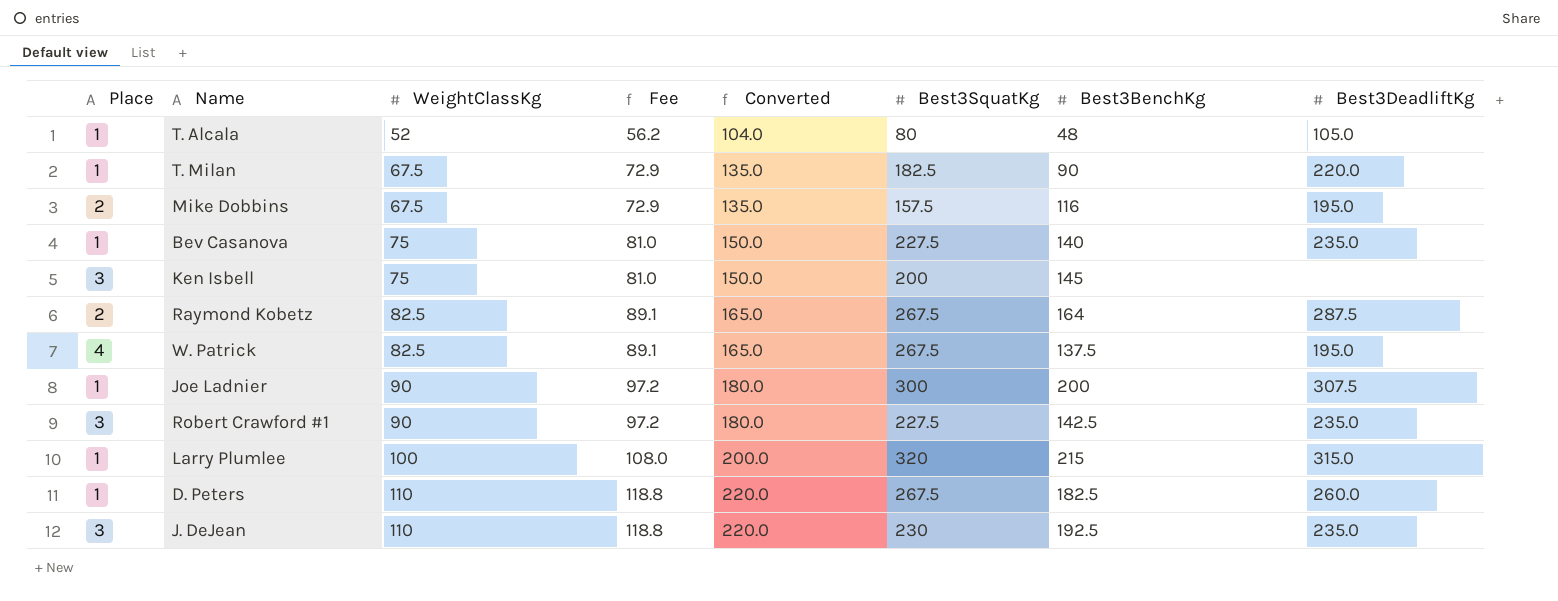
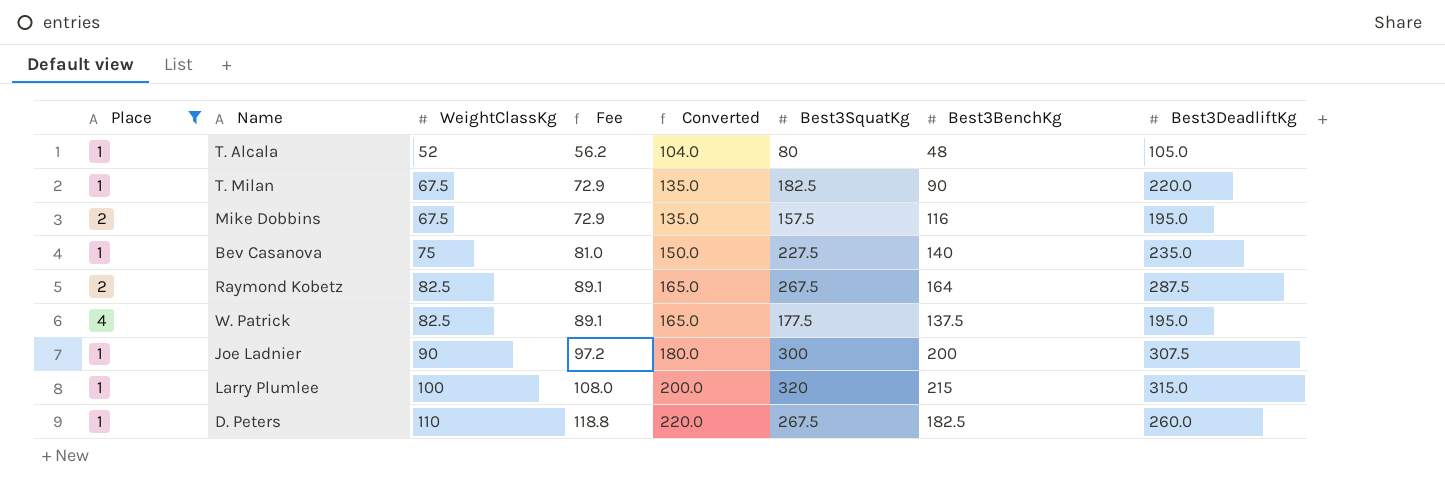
filter: none -> Place != 3
W. Patrick | Best3SquatKg: 267.5 -> 177.5

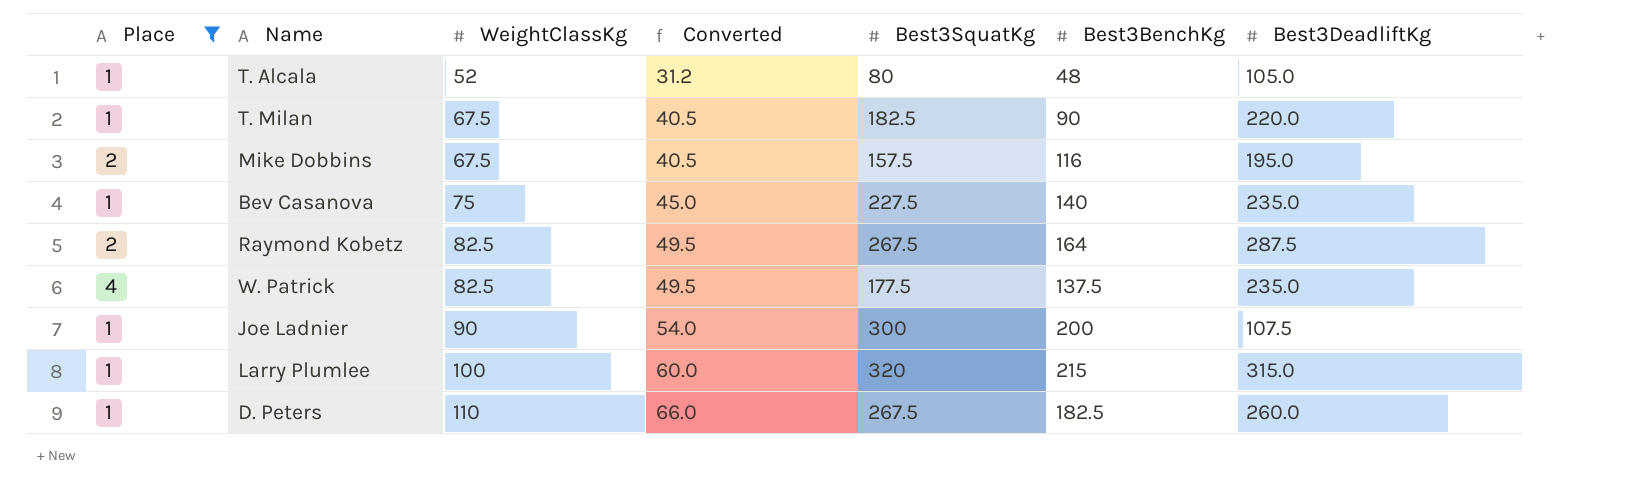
column Fee | formula: [WeightClassKg] * 1.08 -> none
column Converted | formula: [WeightClassKg] * 2 -> [WeightClassKg] * 0.6
W. Patrick | Best3DeadliftKg: 195.0 -> 235.0
Joe Ladnier | Best3DeadliftKg: 307.5 -> 107.5

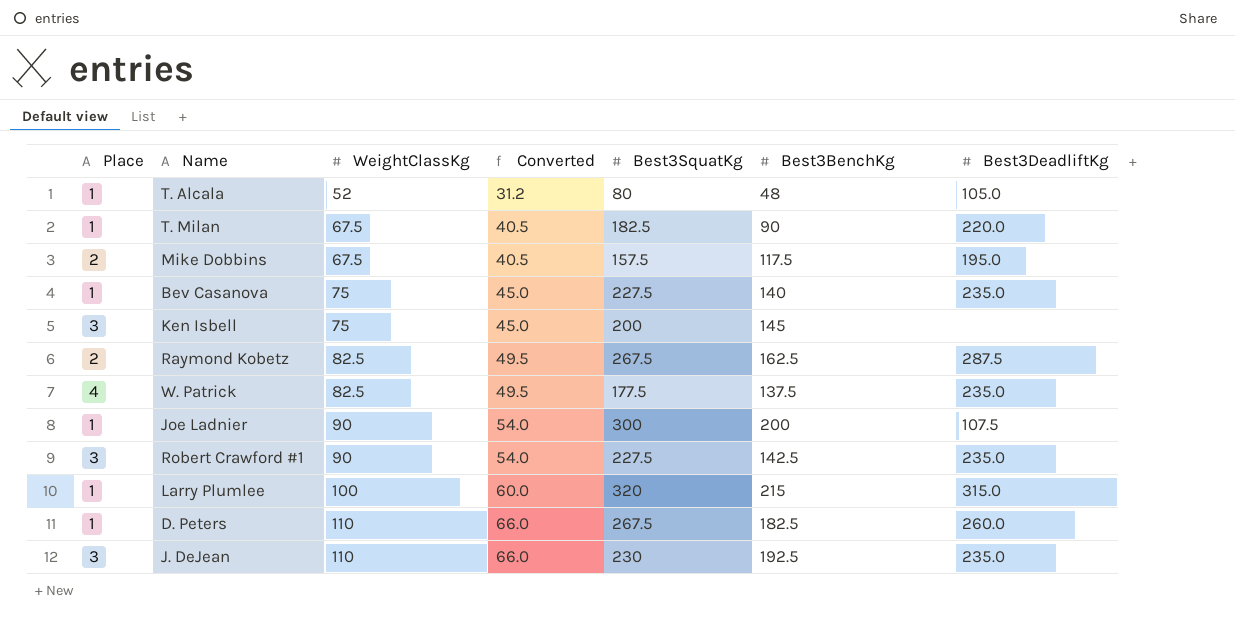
filter: Place != 3 -> none
Mike Dobbins | Best3BenchKg: 116 -> 117.5
Raymond Kobetz | Best3BenchKg: 164 -> 162.5

